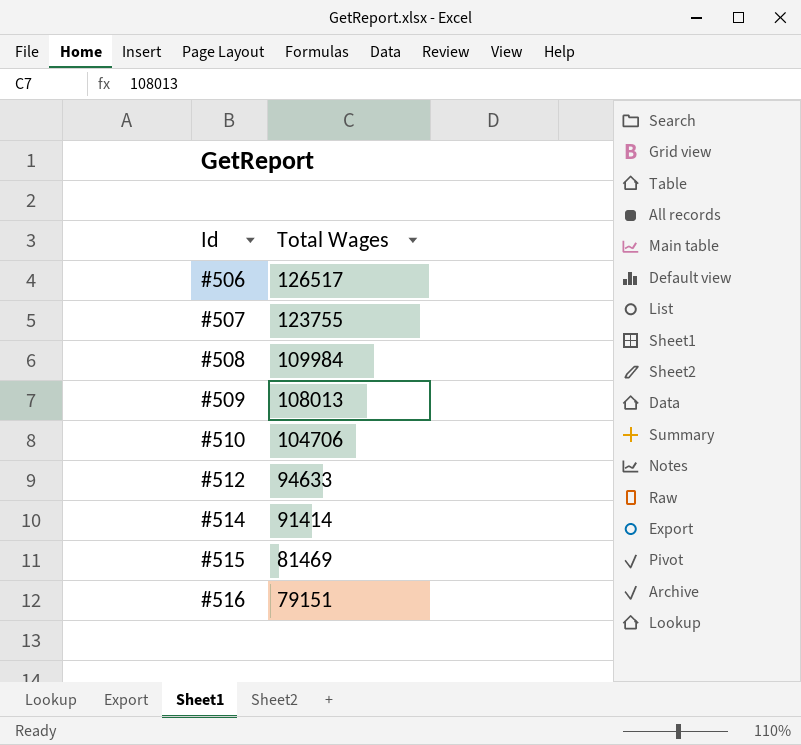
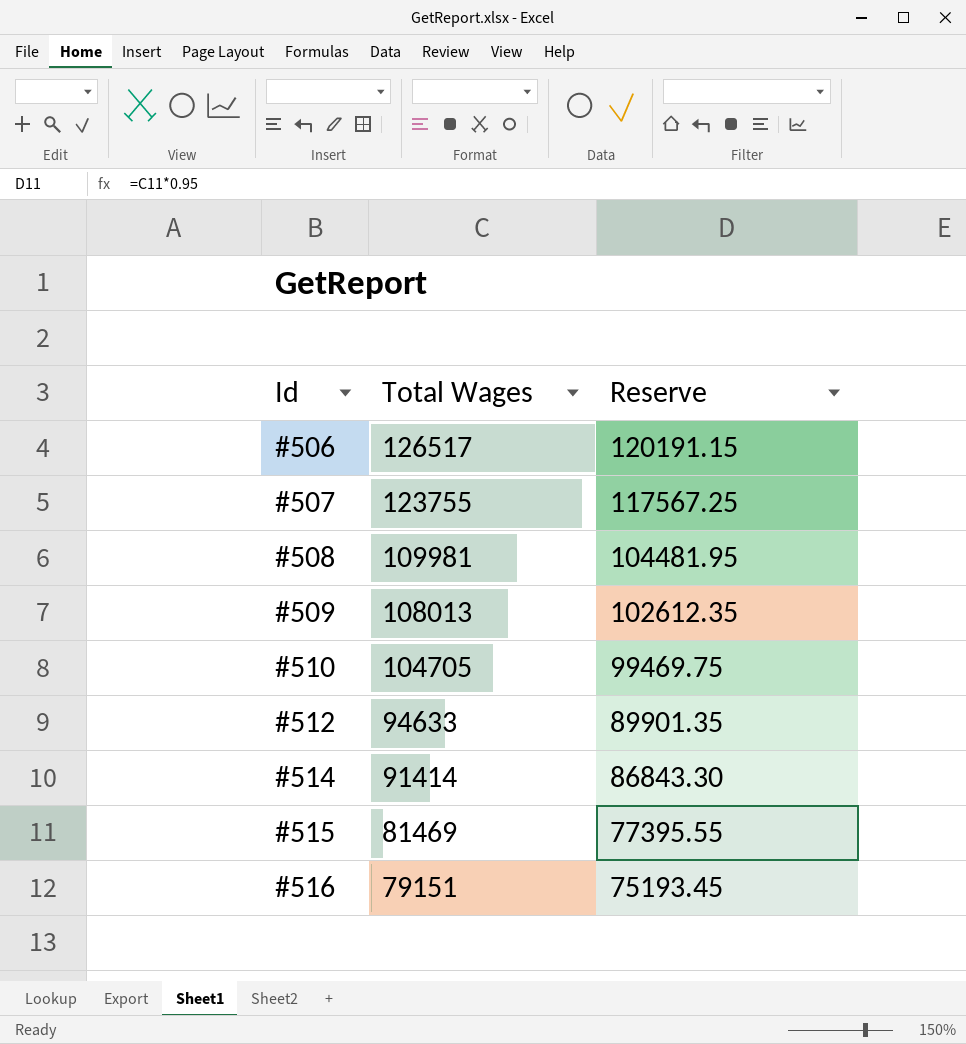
column Reserve | formula: none -> [Total Wages] * 0.95
#508 | Total Wages: 109984 -> 109981
#510 | Total Wages: 104706 -> 104705

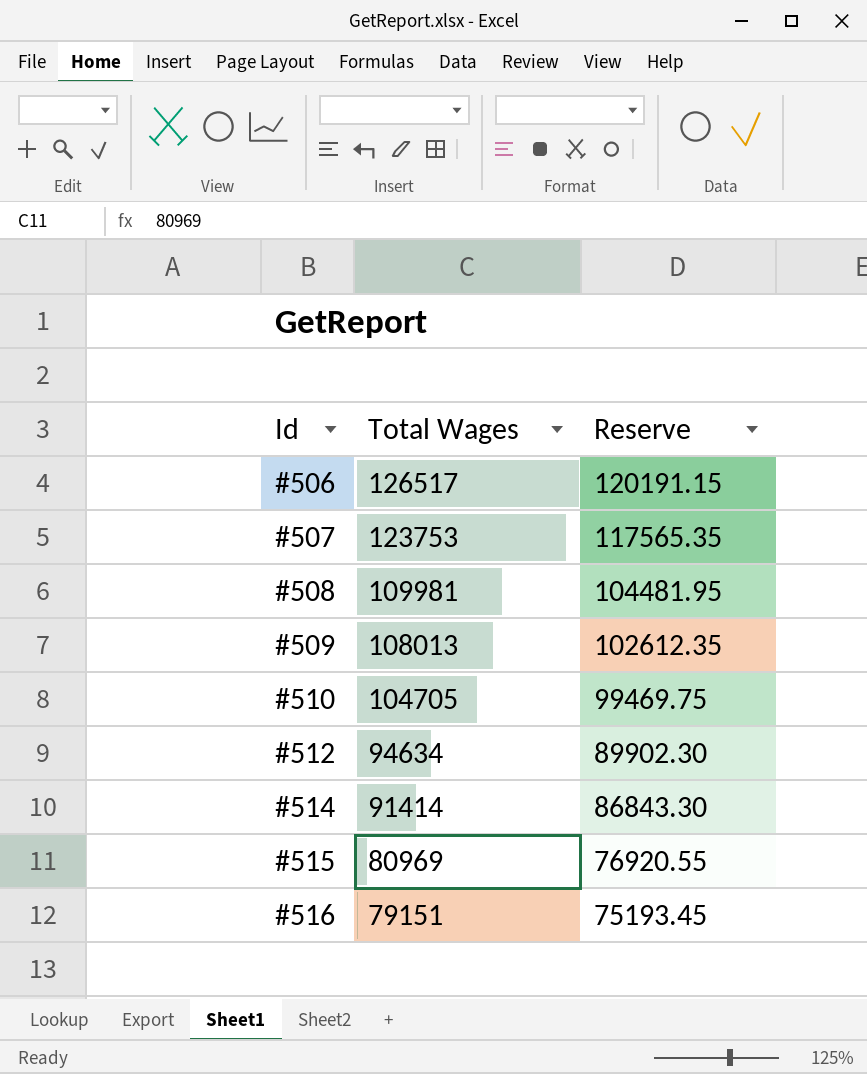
#507 | Total Wages: 123755 -> 123753
#507 | Reserve: 117567.25 -> 117565.35
#512 | Total Wages: 94633 -> 94634
#512 | Reserve: 89901.35 -> 89902.30
#515 | Total Wages: 81469 -> 80969
#515 | Reserve: 77395.55 -> 76920.55

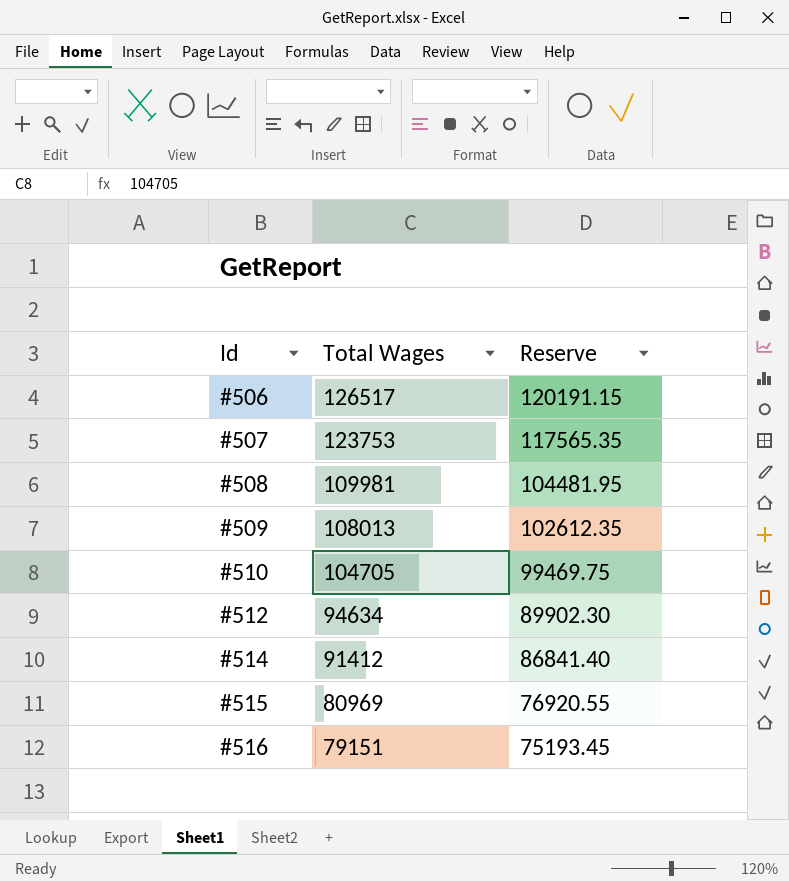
#514 | Total Wages: 91414 -> 91412
#514 | Reserve: 86843.30 -> 86841.40

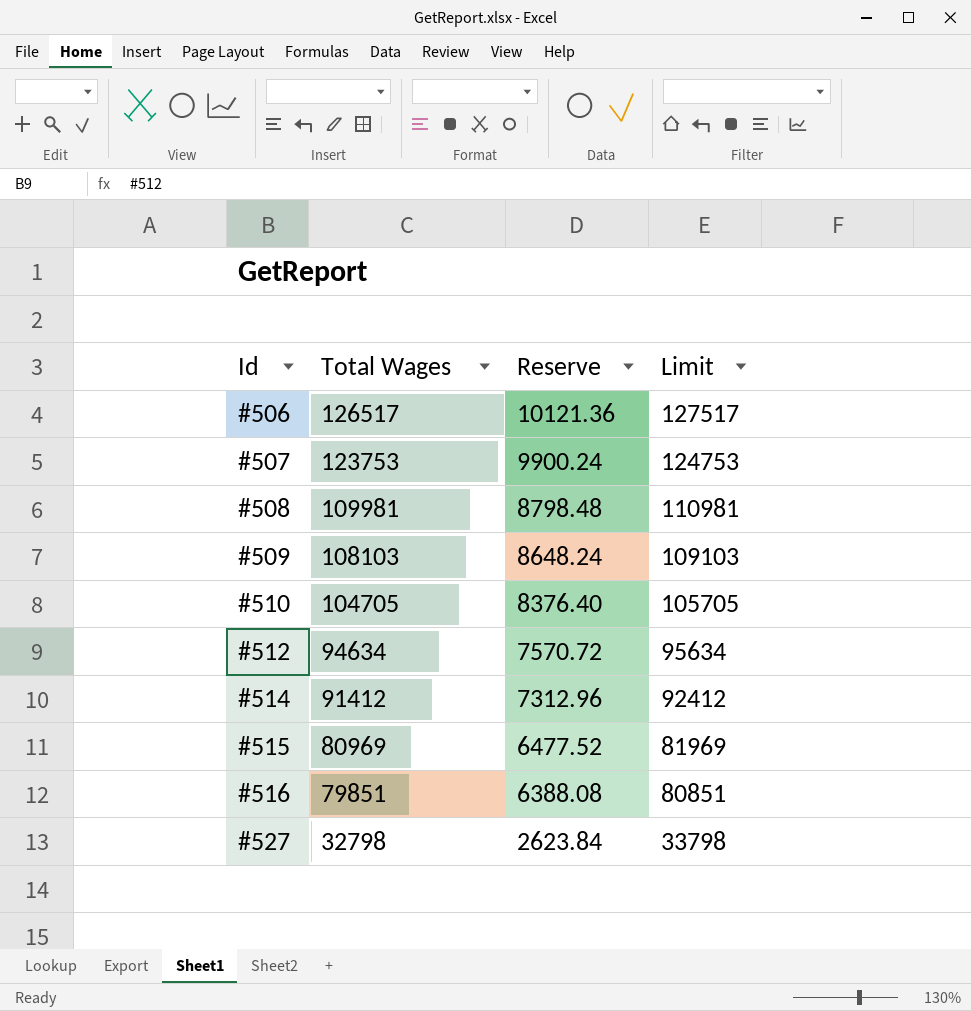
column Reserve | formula: [Total Wages] * 0.95 -> [Total Wages] * 0.08
column Limit | formula: none -> [Total Wages] + 1000
#509 | Total Wages: 108013 -> 108103
#516 | Total Wages: 79151 -> 79851
row #527: none -> 32798 | 2623.84 | 33798

